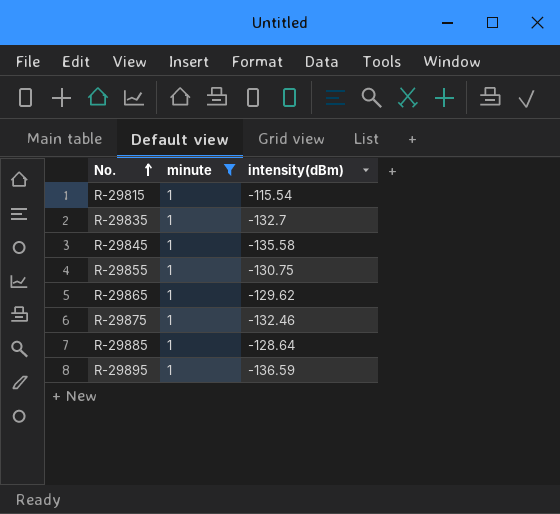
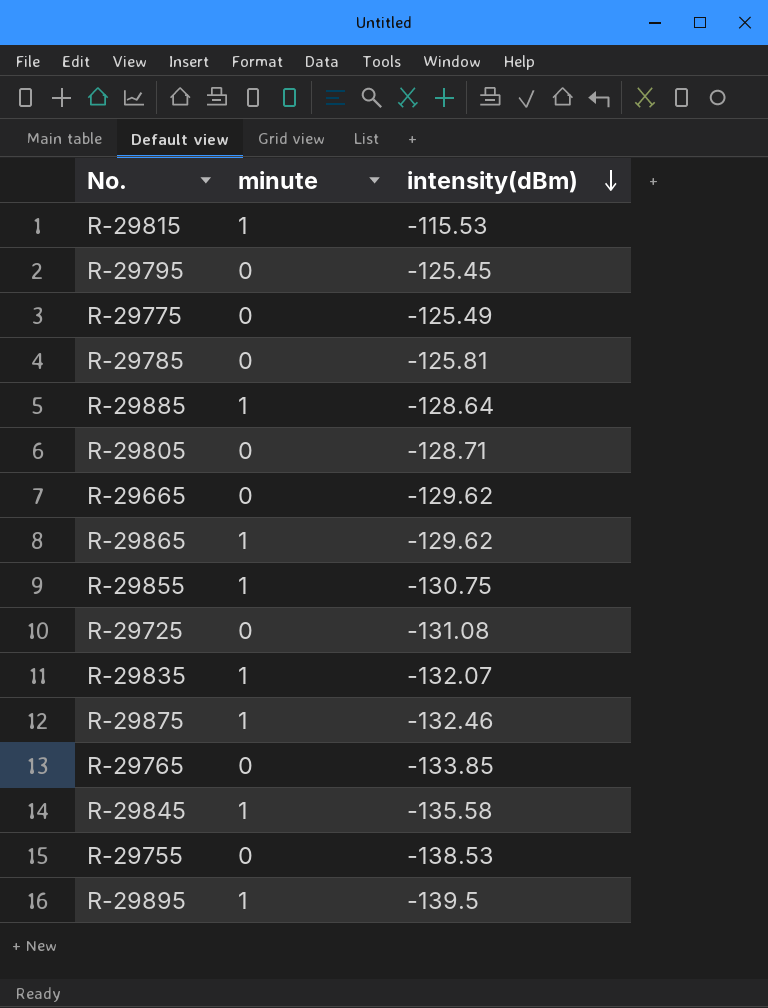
filter: minute = 1 -> none
row order: No. ascending -> intensity(dBm) descending
R-29815 | intensity(dBm): -115.54 -> -115.53
R-29835 | intensity(dBm): -132.7 -> -132.07
R-29895 | intensity(dBm): -136.59 -> -139.5

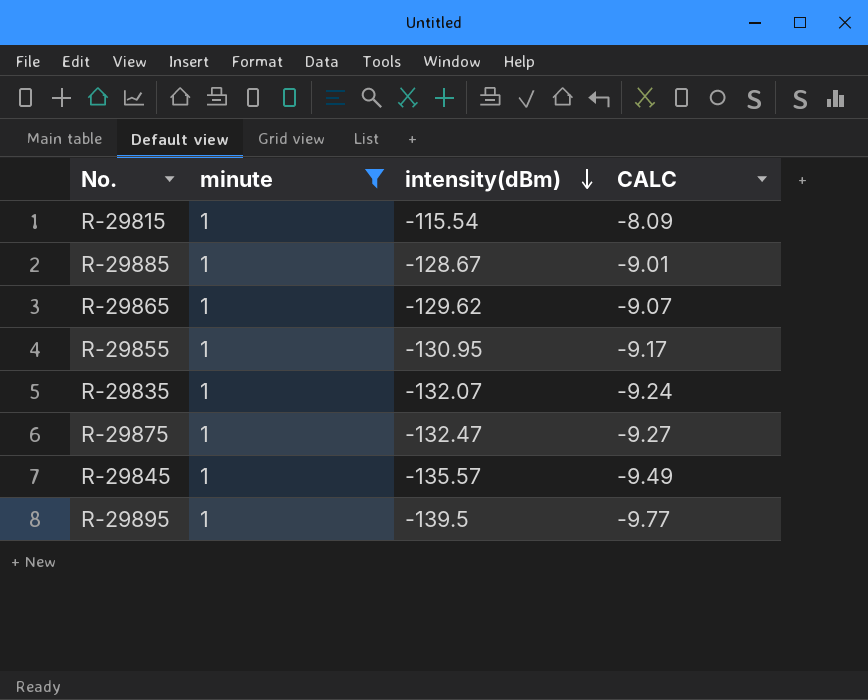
filter: none -> minute = 1
column CALC | formula: none -> [intensity(dBm)] * 0.07
R-29815 | intensity(dBm): -115.53 -> -115.54
R-29885 | intensity(dBm): -128.64 -> -128.67
R-29855 | intensity(dBm): -130.75 -> -130.95
R-29875 | intensity(dBm): -132.46 -> -132.47
R-29845 | intensity(dBm): -135.58 -> -135.57

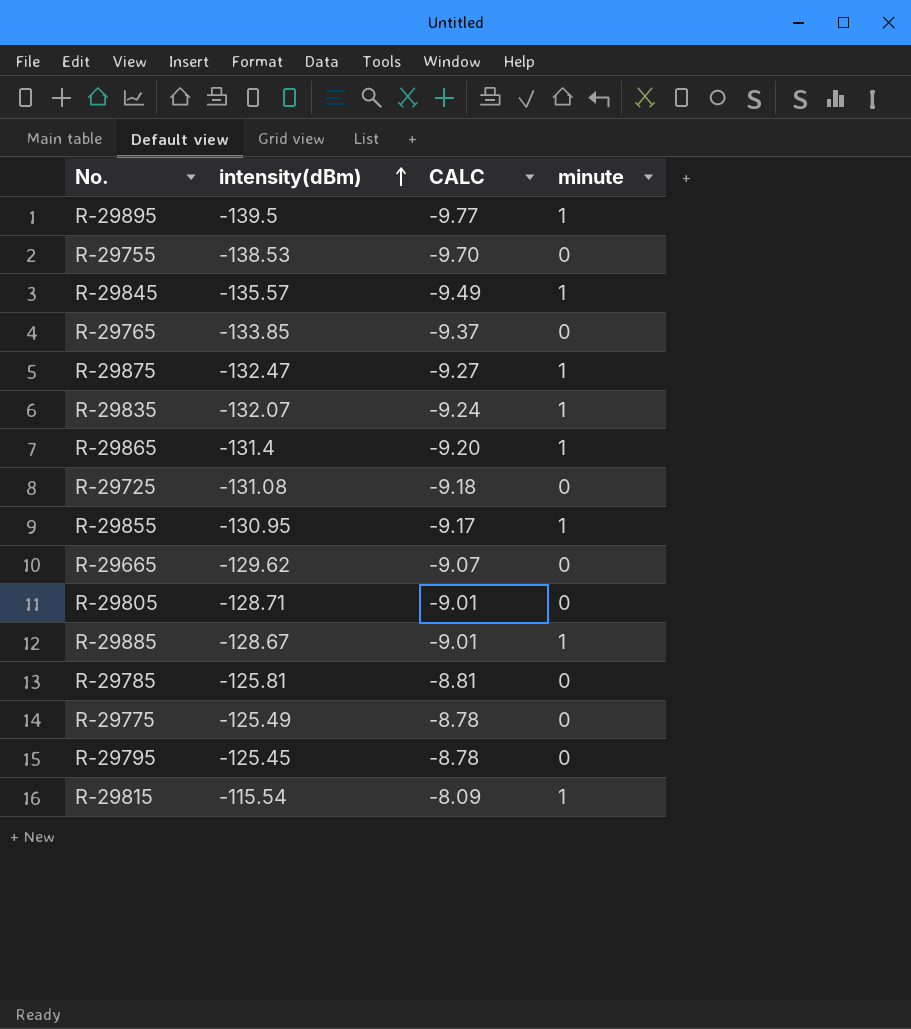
filter: minute = 1 -> none
row order: intensity(dBm) descending -> intensity(dBm) ascending
column minute | position: 2 -> 4
R-29865 | intensity(dBm): -129.62 -> -131.4
R-29865 | CALC: -9.07 -> -9.20

